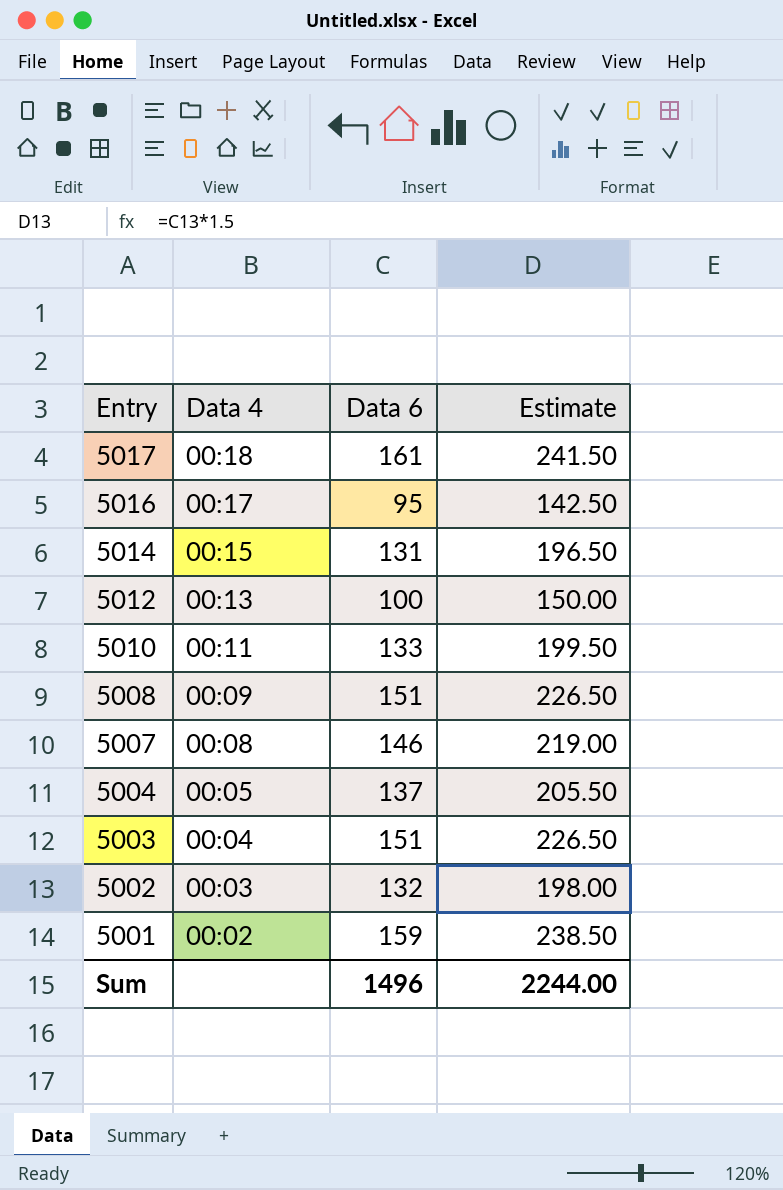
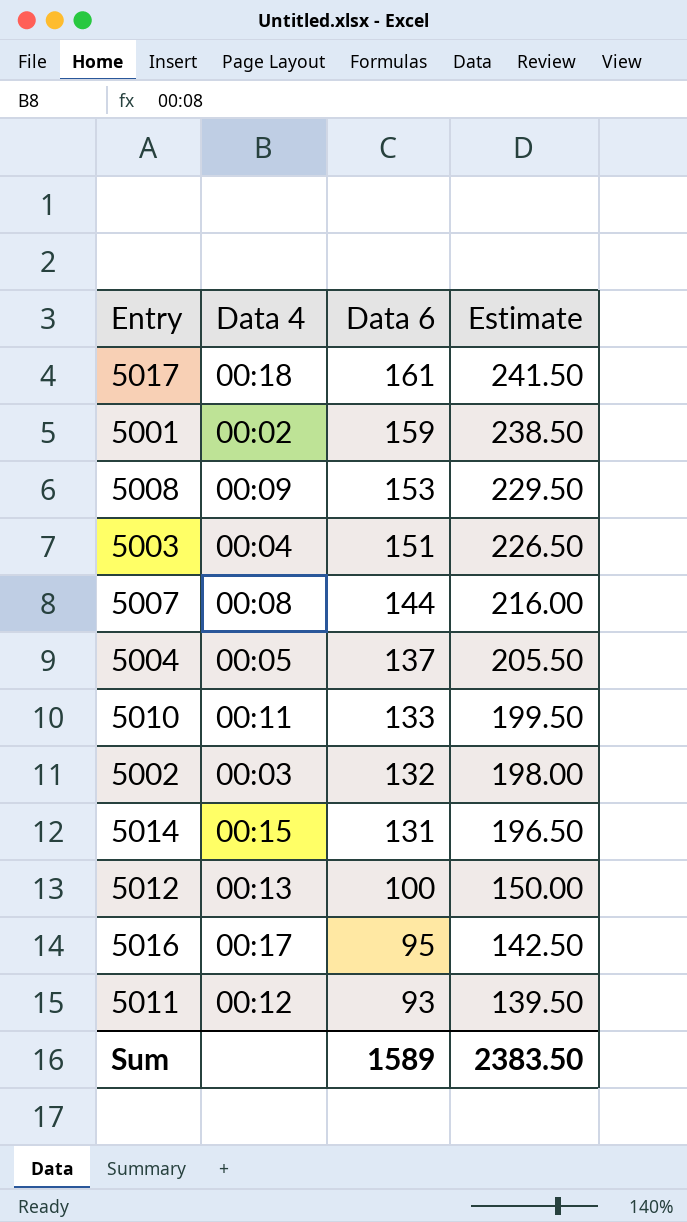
row order: Entry descending -> Data 6 descending
5008 | Data 6: 151 -> 153
5008 | Estimate: 226.50 -> 229.50
5007 | Data 6: 146 -> 144
5007 | Estimate: 219.00 -> 216.00
row 5011: none -> 00:12 | 93 | 139.50
Sum | Data 6: 1496 -> 1589
Sum | Estimate: 2244.00 -> 2383.50

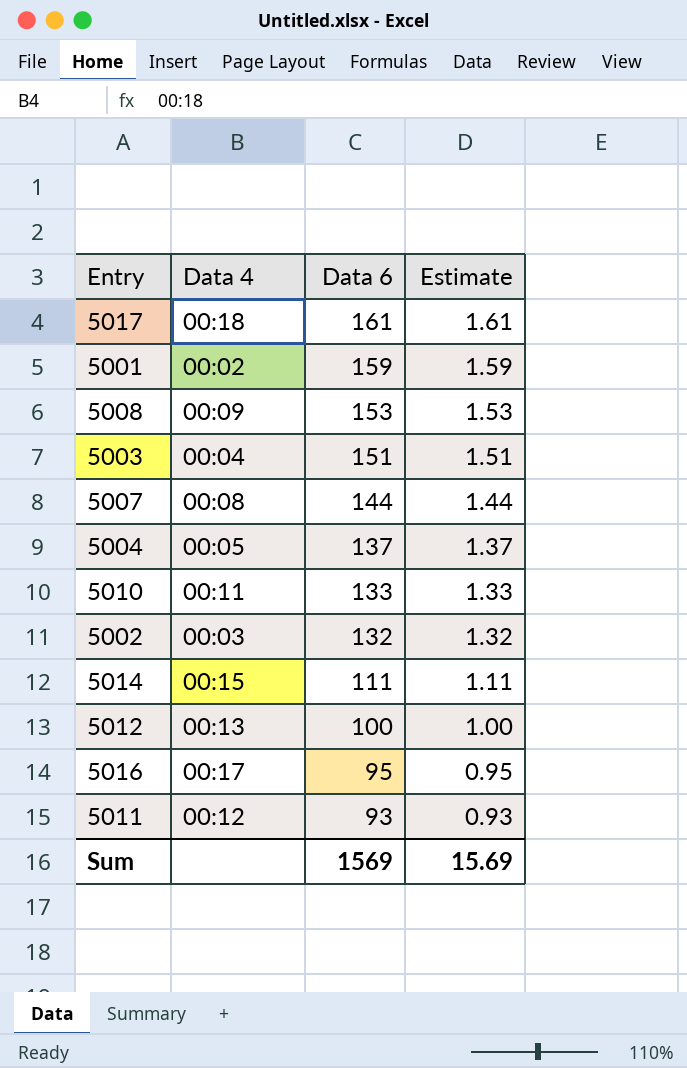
column Estimate | formula: [Data 6] * 1.5 -> [Data 6] * 0.01
5014 | Data 6: 131 -> 111
Sum | Data 6: 1589 -> 1569
Sum | Estimate: 2383.50 -> 15.69

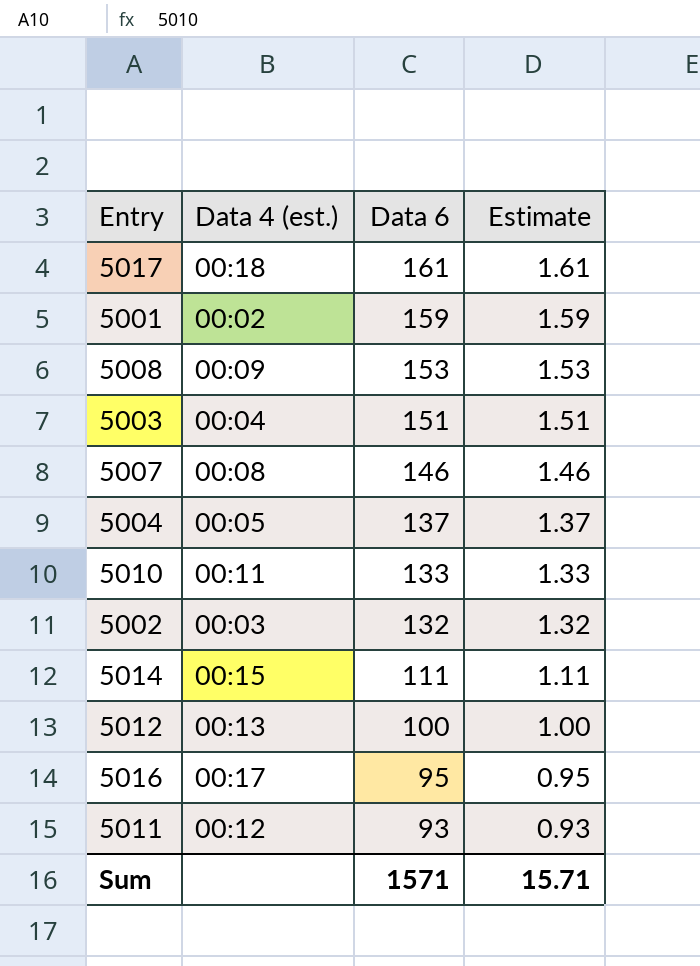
column name: Data 4 -> Data 4 (est.)
5007 | Data 6: 144 -> 146
5007 | Estimate: 1.44 -> 1.46
Sum | Data 6: 1569 -> 1571
Sum | Estimate: 15.69 -> 15.71

